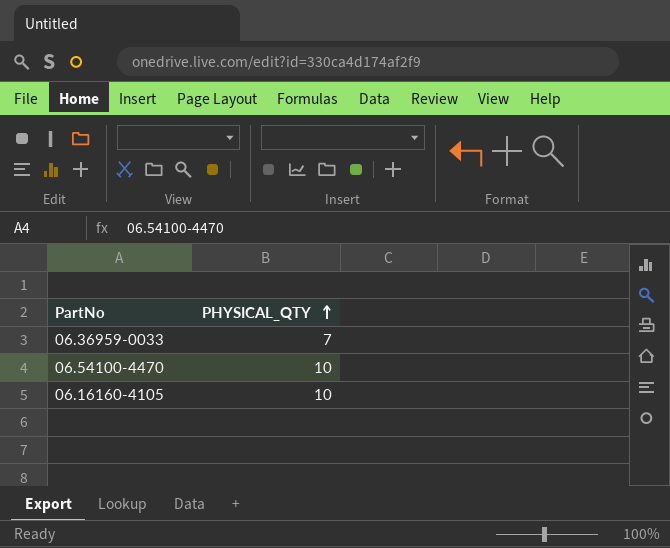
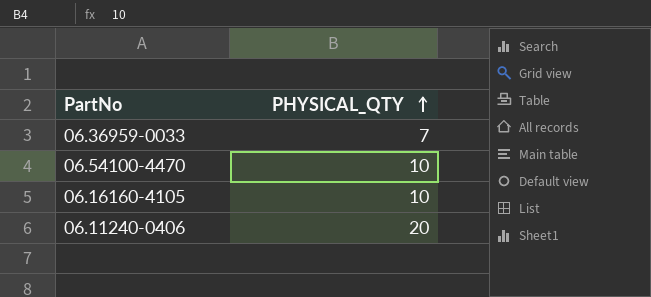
row 06.11240-0406: none -> 20

